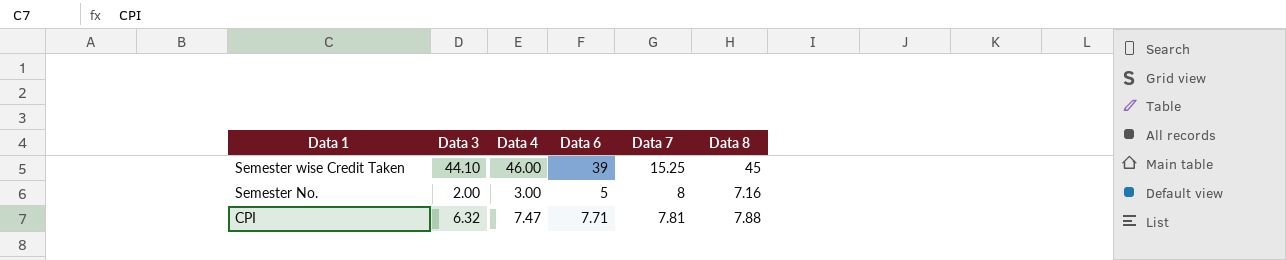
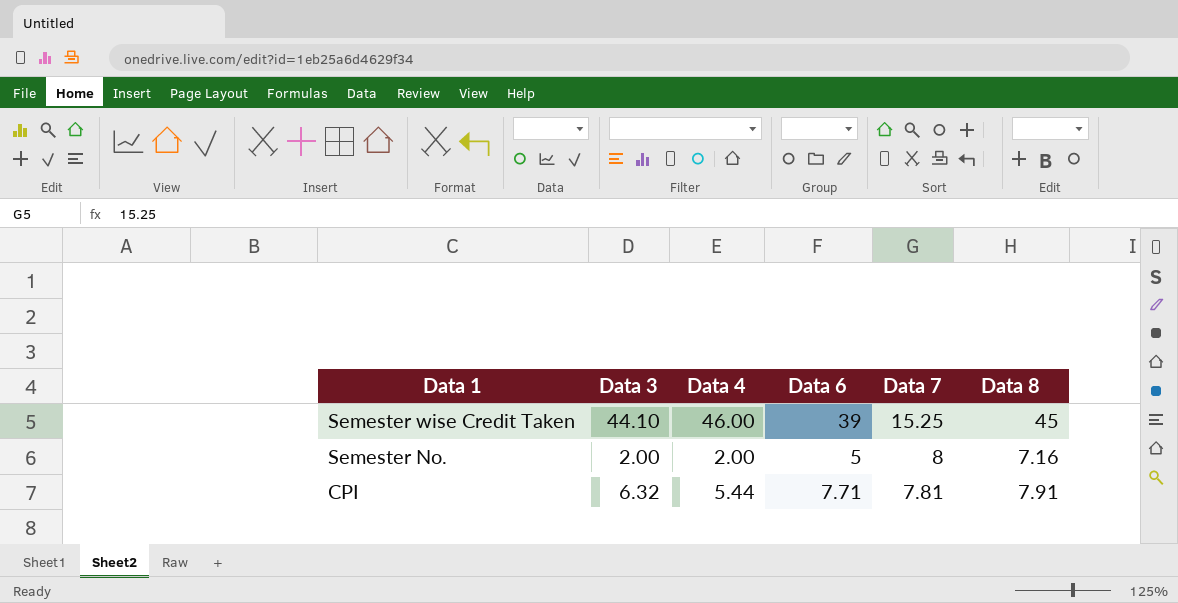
Semester No. | Data 4: 3.00 -> 2.00
CPI | Data 4: 7.47 -> 5.44
CPI | Data 8: 7.88 -> 7.91

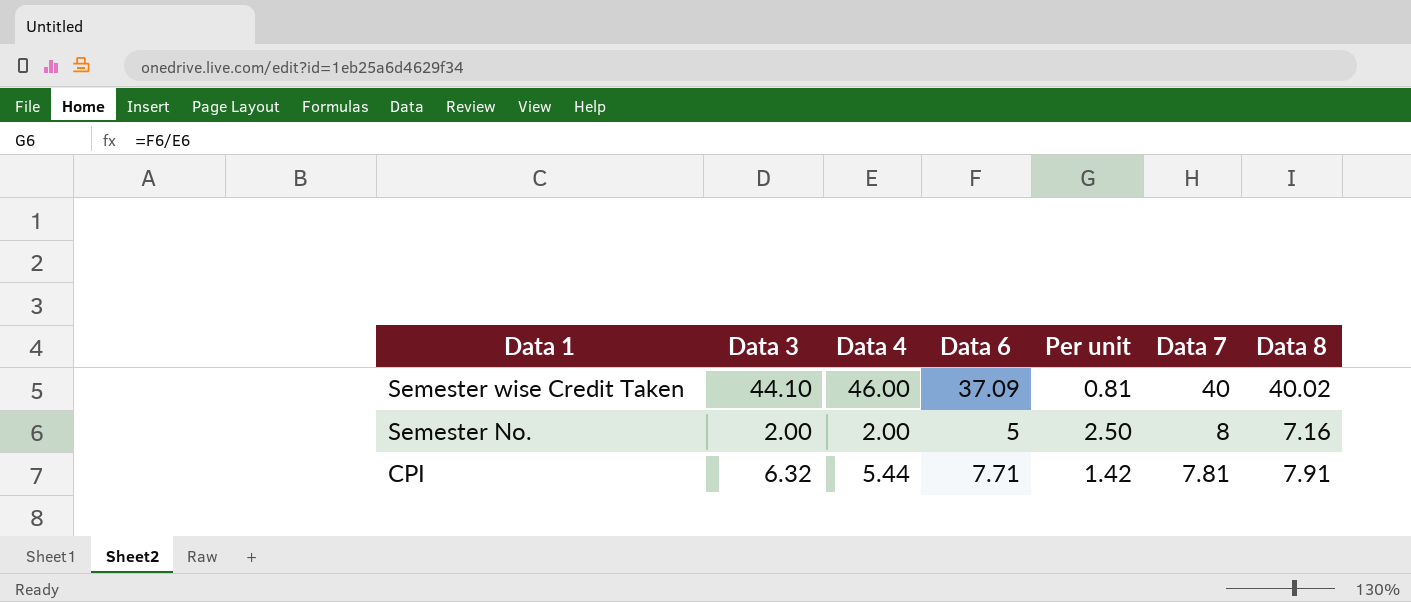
column Per unit | formula: none -> [Data 6] / [Data 4]
Semester wise Credit Taken | Data 6: 39 -> 37.09
Semester wise Credit Taken | Data 7: 15.25 -> 40
Semester wise Credit Taken | Data 8: 45 -> 40.02

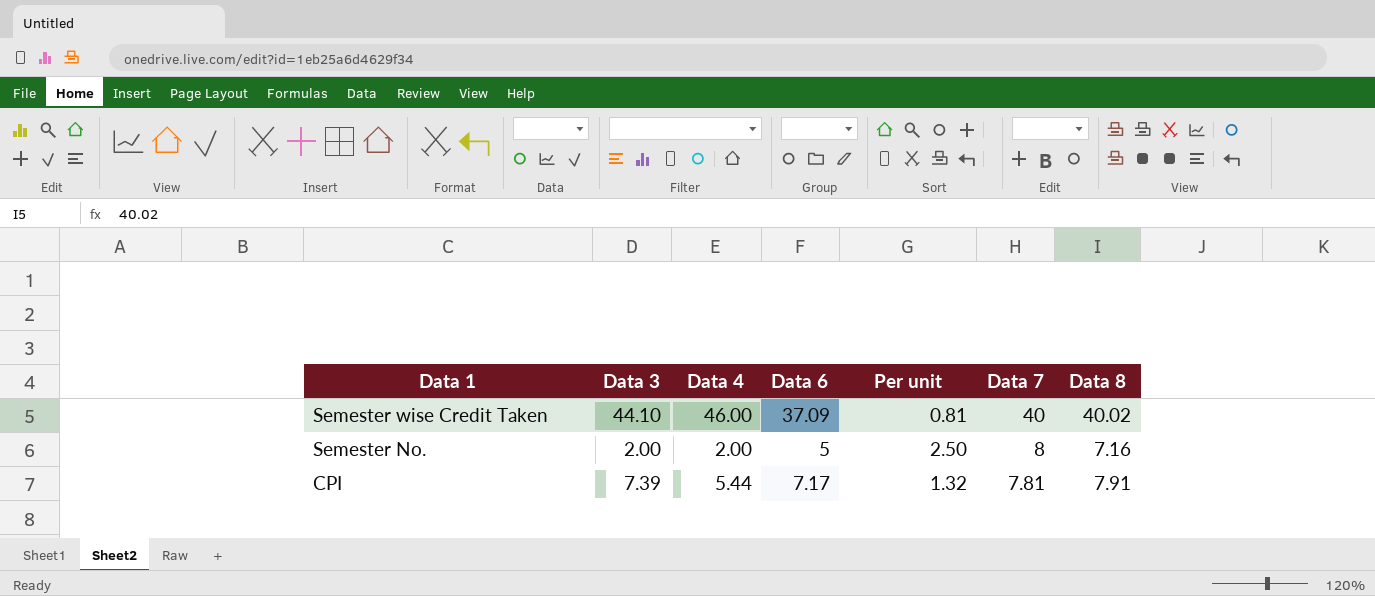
CPI | Data 3: 6.32 -> 7.39
CPI | Data 6: 7.71 -> 7.17
CPI | Per unit: 1.42 -> 1.32

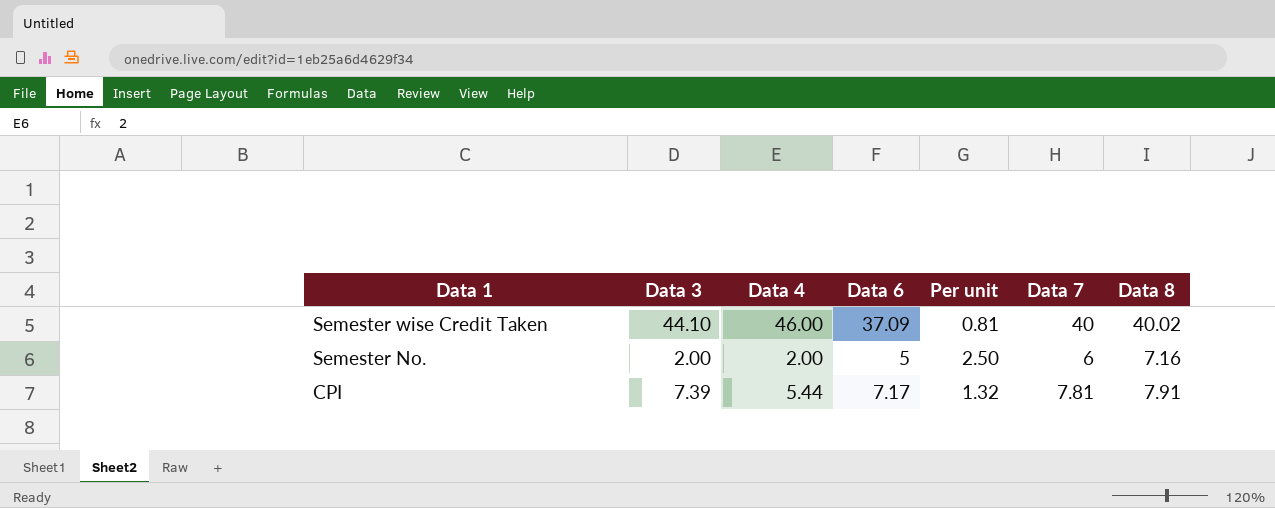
Semester No. | Data 7: 8 -> 6

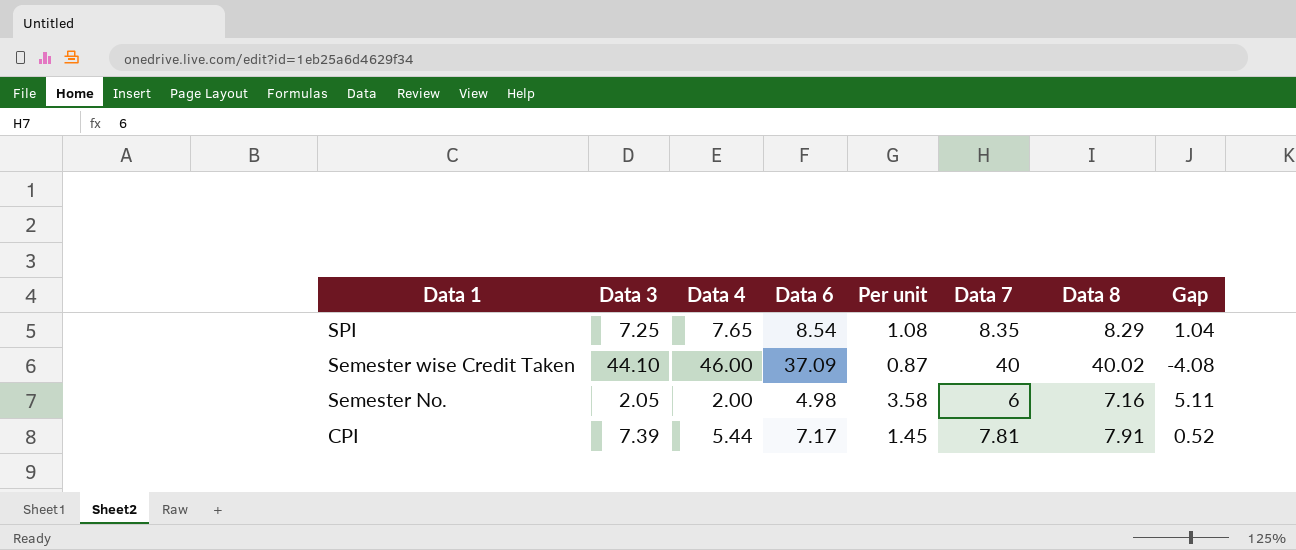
column Per unit | formula: [Data 6] / [Data 4] -> [Data 8] / [Data 4]
column Gap | formula: none -> [Data 8] - [Data 3]
row SPI: none -> 7.25 | 7.65 | 8.54 | 1.08 | 8.35 | 8.29 | 1.04
Semester No. | Data 3: 2.00 -> 2.05
Semester No. | Data 6: 5 -> 4.98

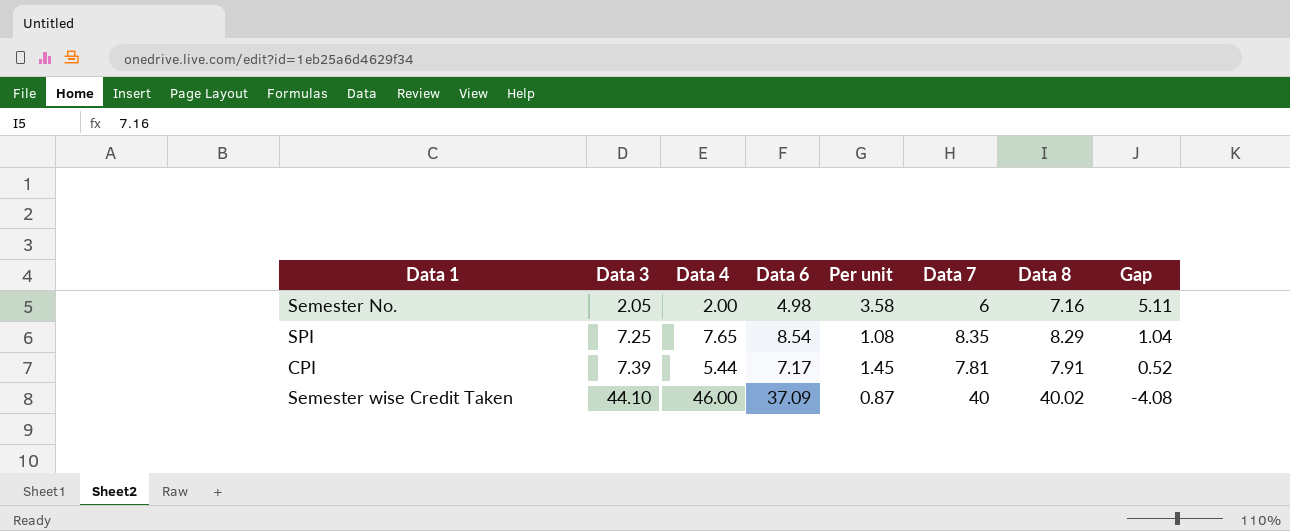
row order: Data 1 descending -> Data 3 ascending

